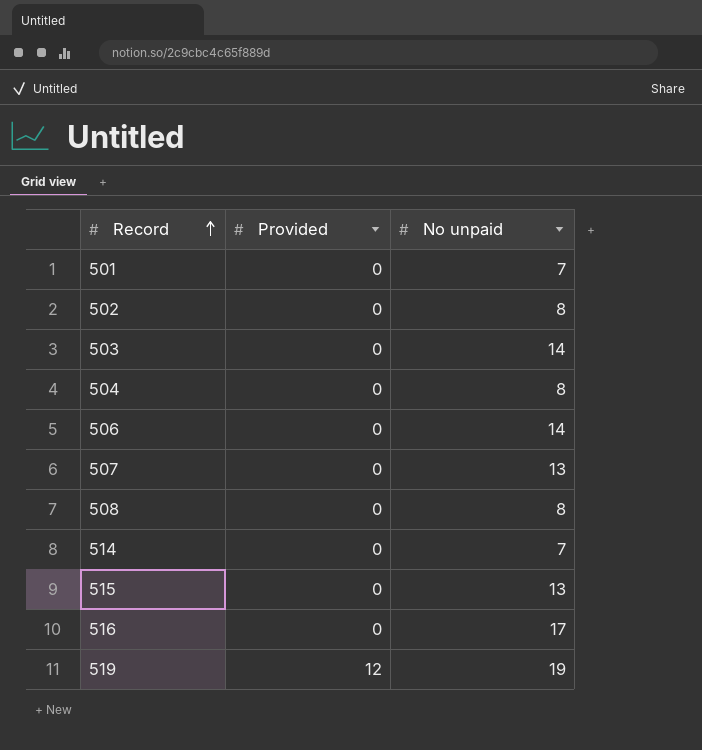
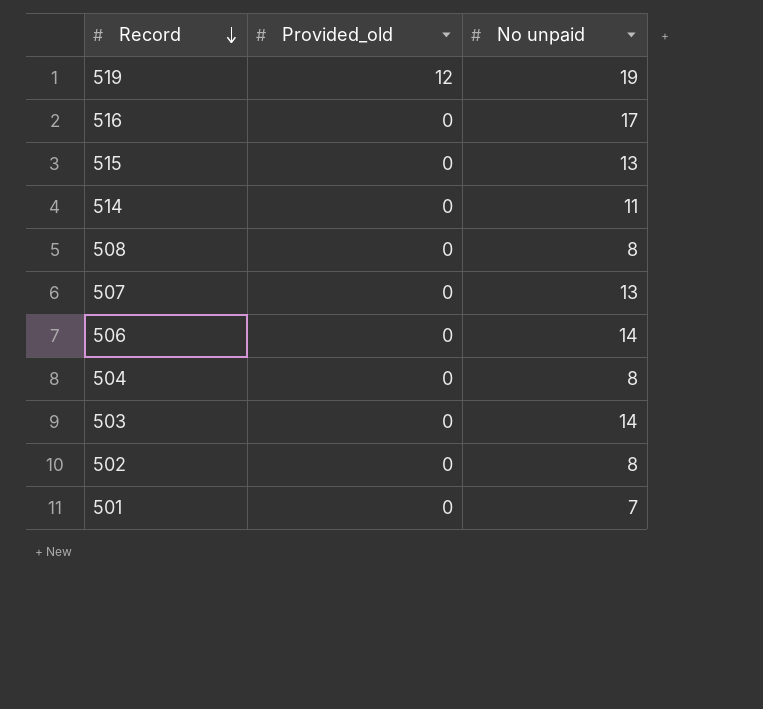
row order: Record ascending -> Record descending
column name: Provided -> Provided_old
514 | No unpaid: 7 -> 11

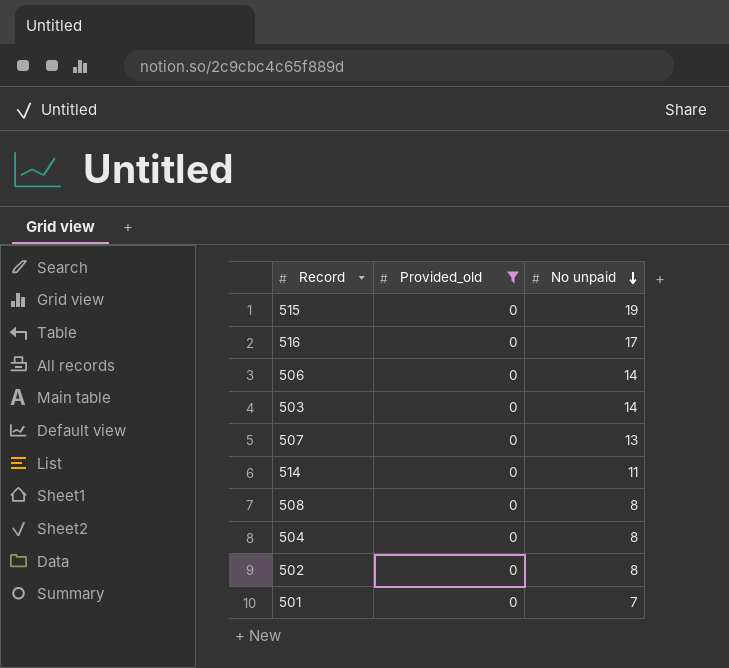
filter: none -> Provided_old = 0
row order: Record descending -> No unpaid descending
515 | No unpaid: 13 -> 19

